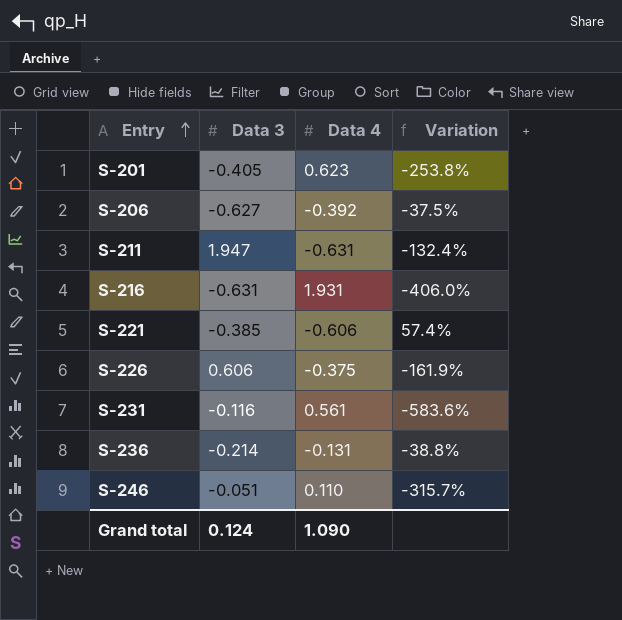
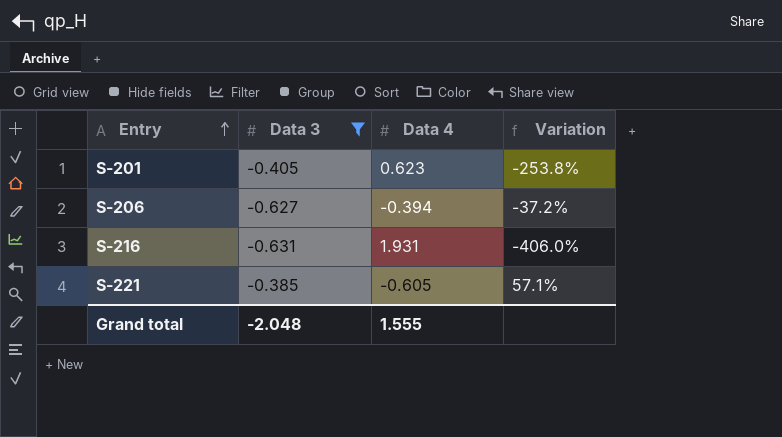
filter: none -> Data 3 <= -0.385
S-206 | Data 4: -0.392 -> -0.394
S-206 | Variation: -37.5% -> -37.2%
S-221 | Data 4: -0.606 -> -0.605
S-221 | Variation: 57.4% -> 57.1%
Grand total | Data 3: 0.124 -> -2.048
Grand total | Data 4: 1.090 -> 1.555

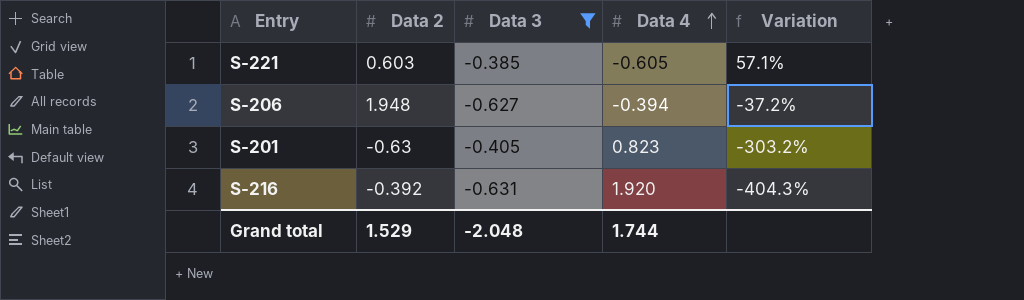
row order: Entry ascending -> Data 4 ascending
column Data 2 | position: none -> 2
S-201 | Data 4: 0.623 -> 0.823
S-201 | Variation: -253.8% -> -303.2%
S-216 | Data 4: 1.931 -> 1.920
S-216 | Variation: -406.0% -> -404.3%
Grand total | Data 4: 1.555 -> 1.744

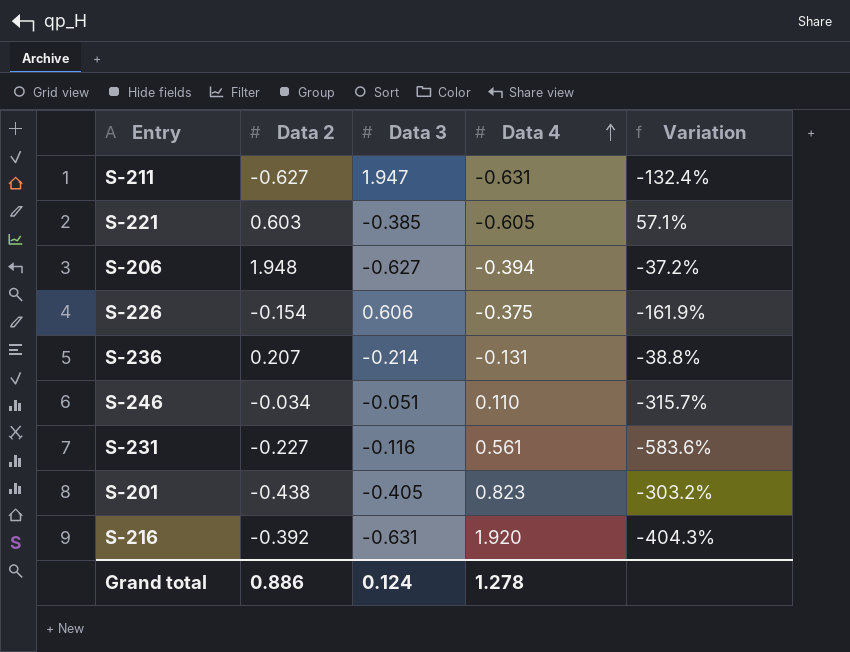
filter: Data 3 <= -0.385 -> none
S-201 | Data 2: -0.63 -> -0.438
Grand total | Data 2: 1.529 -> 0.886
Grand total | Data 3: -2.048 -> 0.124
Grand total | Data 4: 1.744 -> 1.278

